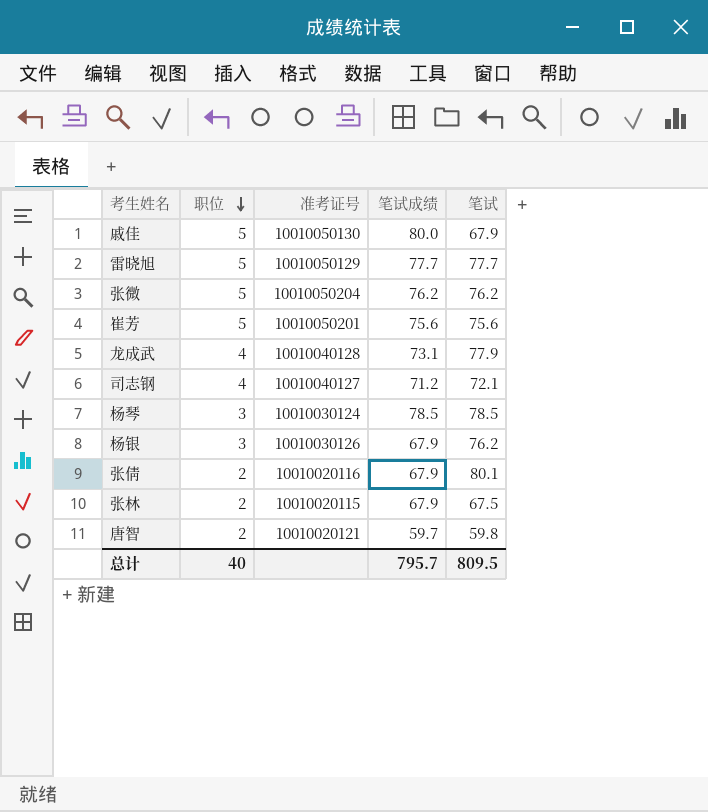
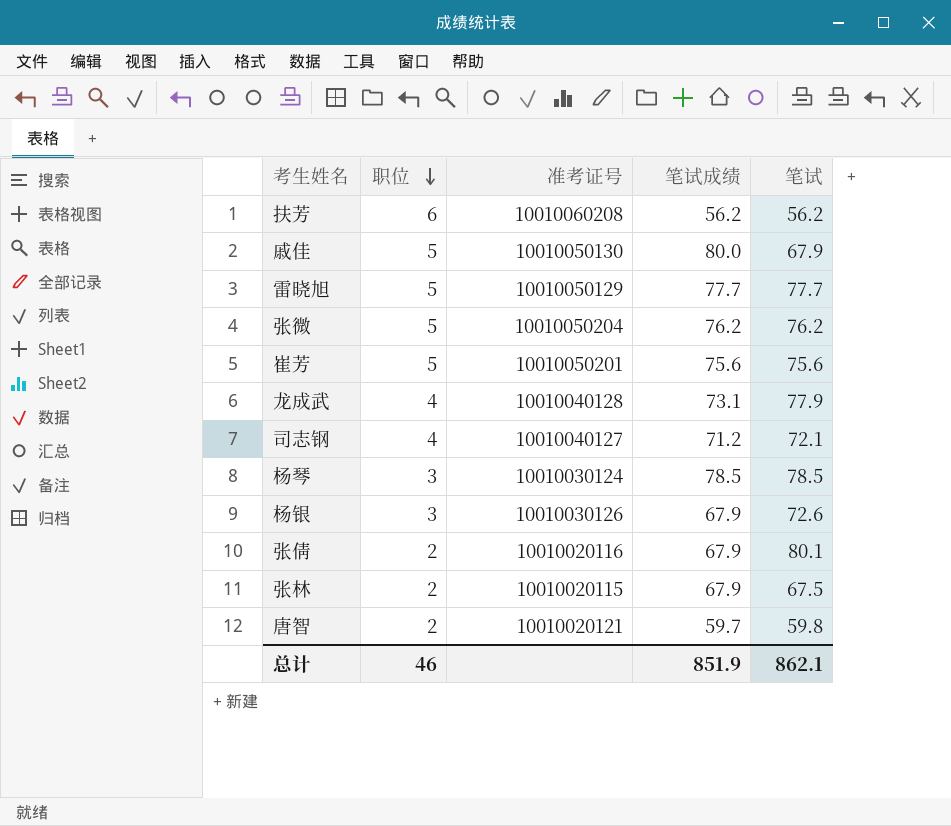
row 扶芳: none -> 6 | 10010060208 | 56.2 | 56.2
杨银 | 笔试: 76.2 -> 72.6
总计 | 职位: 40 -> 46
总计 | 笔试成绩: 795.7 -> 851.9
总计 | 笔试: 809.5 -> 862.1

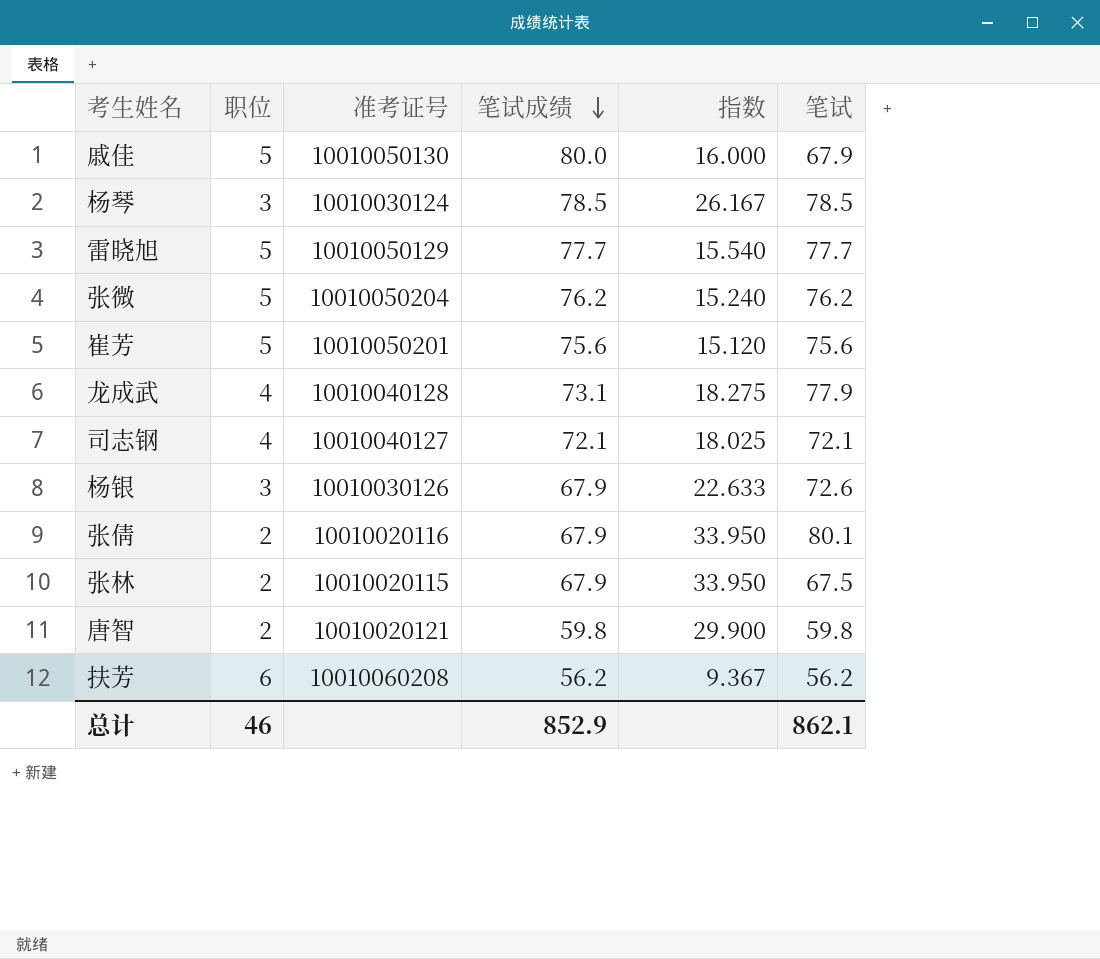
row order: 职位 descending -> 笔试成绩 descending
column 指数 | formula: none -> [笔试成绩] / [职位]
司志钢 | 笔试成绩: 71.2 -> 72.1
唐智 | 笔试成绩: 59.7 -> 59.8
总计 | 笔试成绩: 851.9 -> 852.9

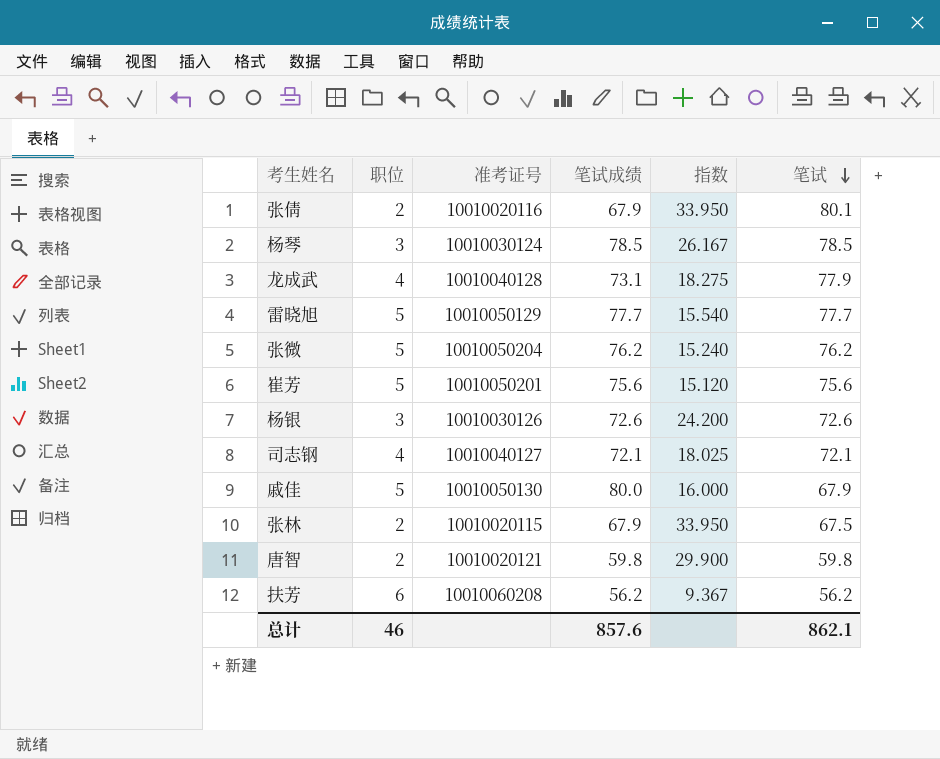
row order: 笔试成绩 descending -> 笔试 descending
杨银 | 笔试成绩: 67.9 -> 72.6
杨银 | 指数: 22.633 -> 24.200
总计 | 笔试成绩: 852.9 -> 857.6

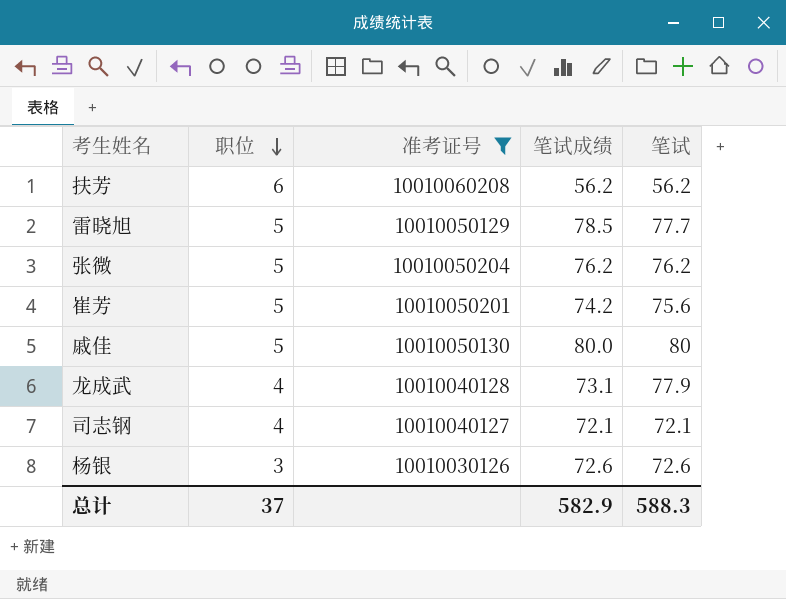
filter: none -> 准考证号 >= 10010030126
row order: 笔试 descending -> 职位 descending
column 指数 | formula: [笔试成绩] / [职位] -> none
雷晓旭 | 笔试成绩: 77.7 -> 78.5
崔芳 | 笔试成绩: 75.6 -> 74.2
戚佳 | 笔试: 67.9 -> 80
总计 | 职位: 46 -> 37
总计 | 笔试成绩: 857.6 -> 582.9
总计 | 笔试: 862.1 -> 588.3

